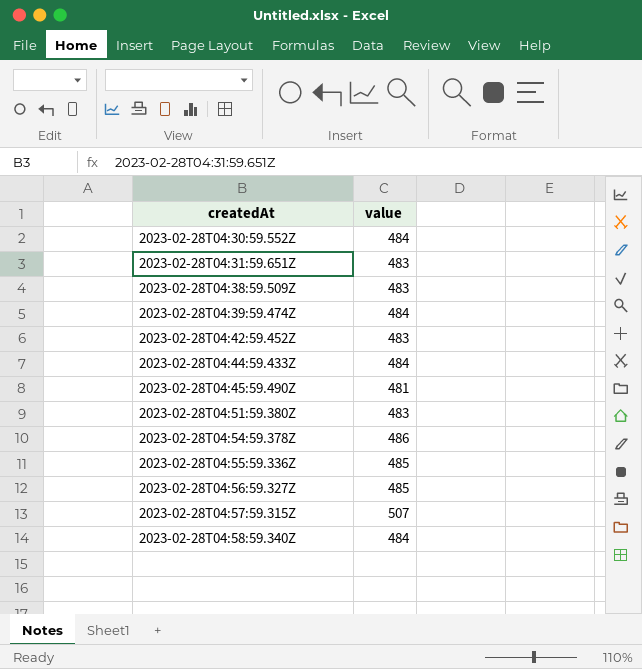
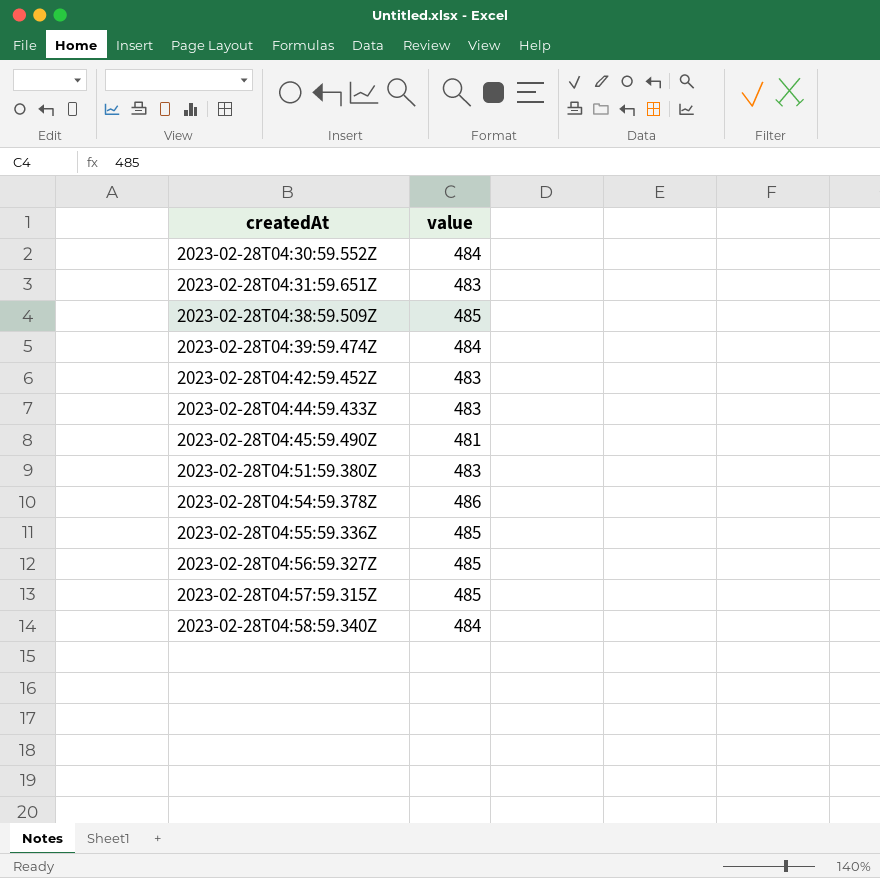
2023-02-28T04:38:59.509Z | value: 483 -> 485
2023-02-28T04:44:59.433Z | value: 484 -> 483
2023-02-28T04:57:59.315Z | value: 507 -> 485

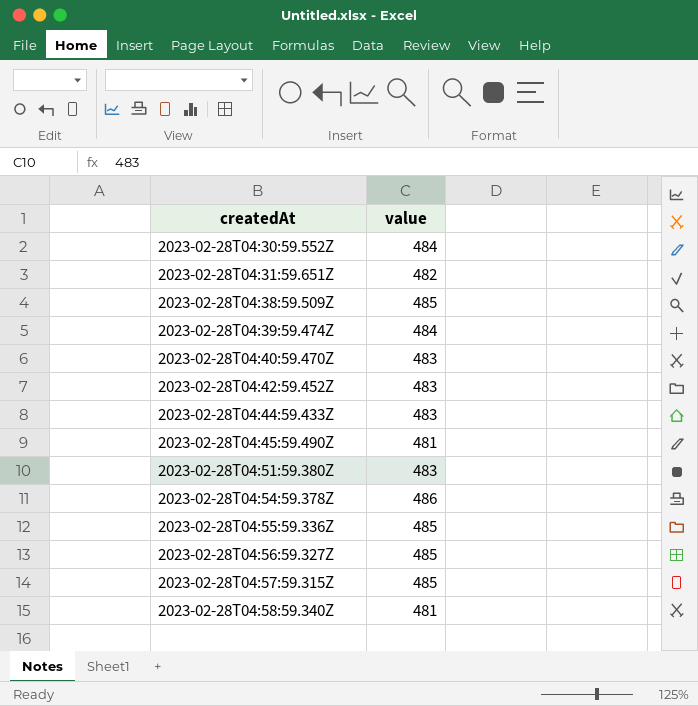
2023-02-28T04:31:59.651Z | value: 483 -> 482
row 2023-02-28T04:40:59.470Z: none -> 483
2023-02-28T04:58:59.340Z | value: 484 -> 481

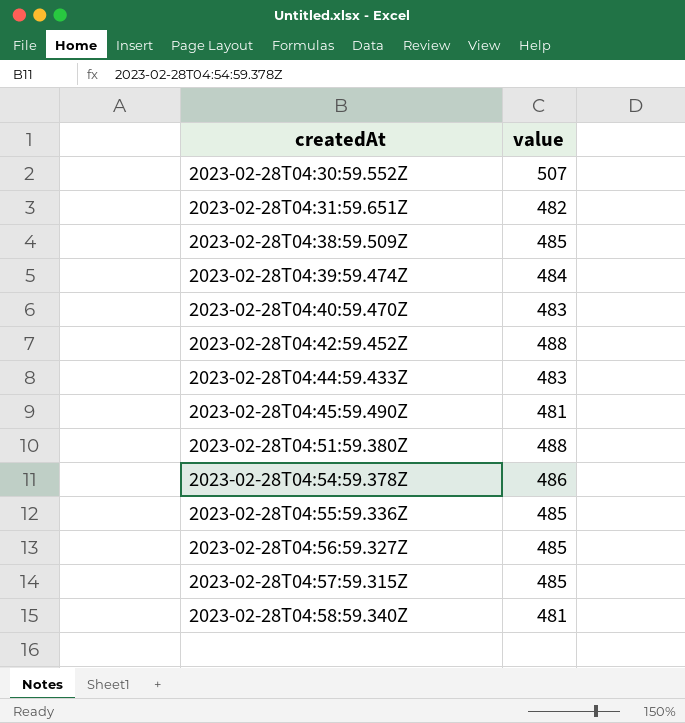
2023-02-28T04:30:59.552Z | value: 484 -> 507
2023-02-28T04:42:59.452Z | value: 483 -> 488
2023-02-28T04:51:59.380Z | value: 483 -> 488

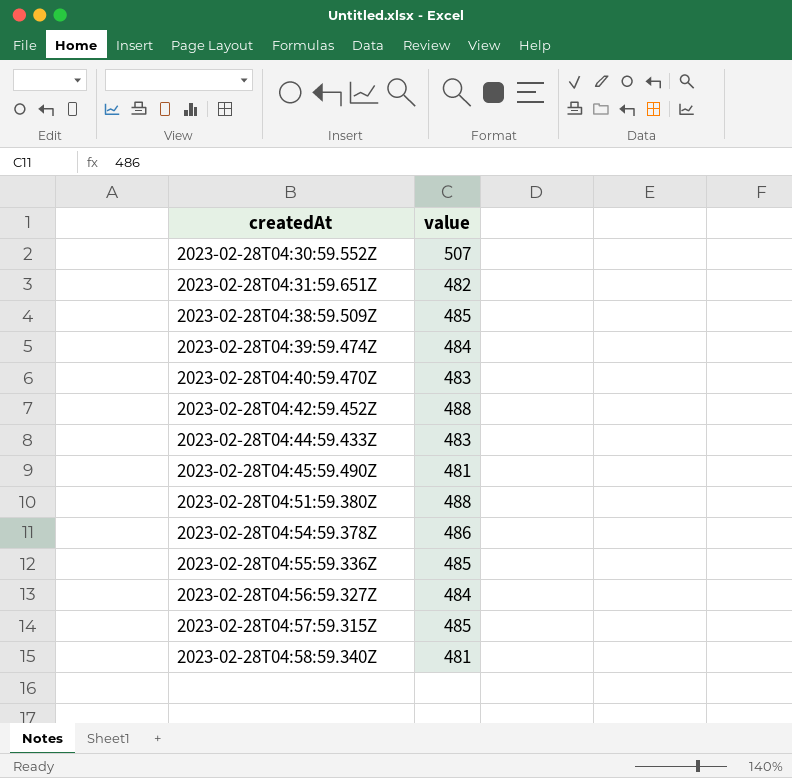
2023-02-28T04:56:59.327Z | value: 485 -> 484

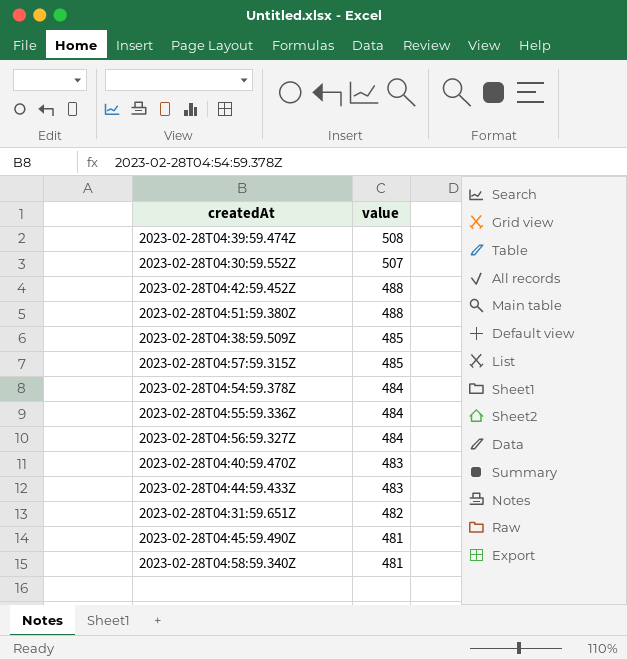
row order: createdAt ascending -> value descending
2023-02-28T04:39:59.474Z | value: 484 -> 508
2023-02-28T04:54:59.378Z | value: 486 -> 484
2023-02-28T04:55:59.336Z | value: 485 -> 484

